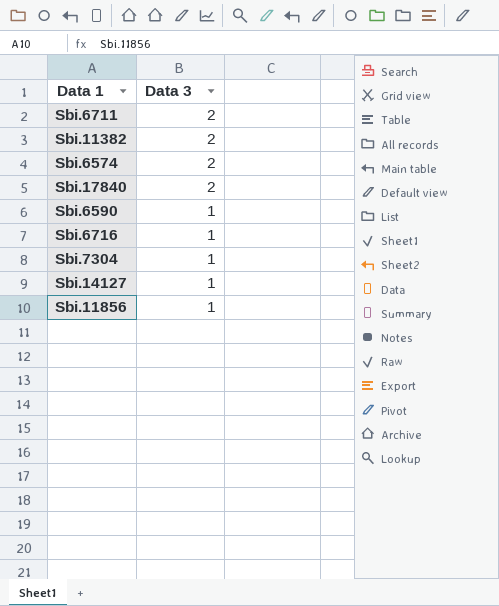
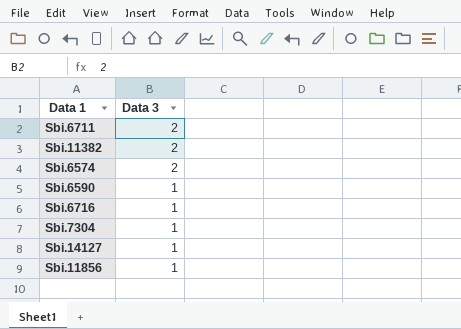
row Sbi.17840: 2 -> none

